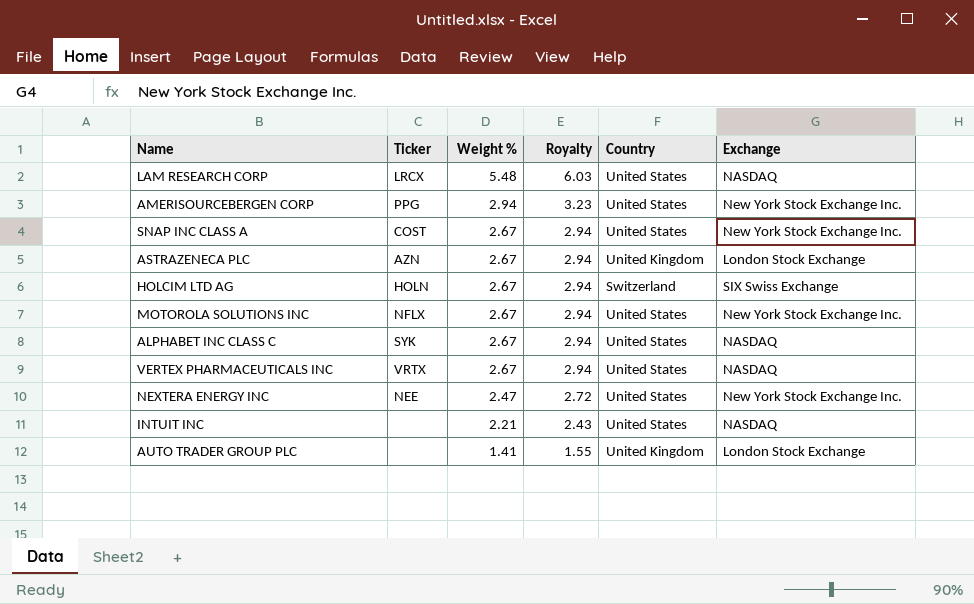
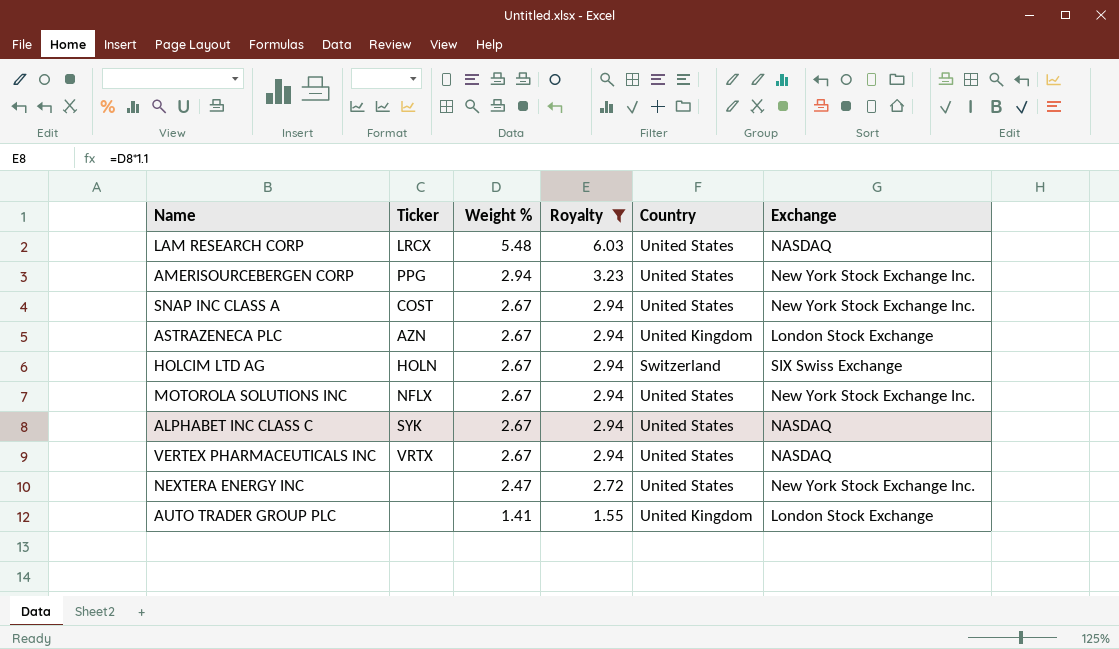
filter: none -> Royalty != 2.43
NEXTERA ENERGY INC | Ticker: NEE -> none

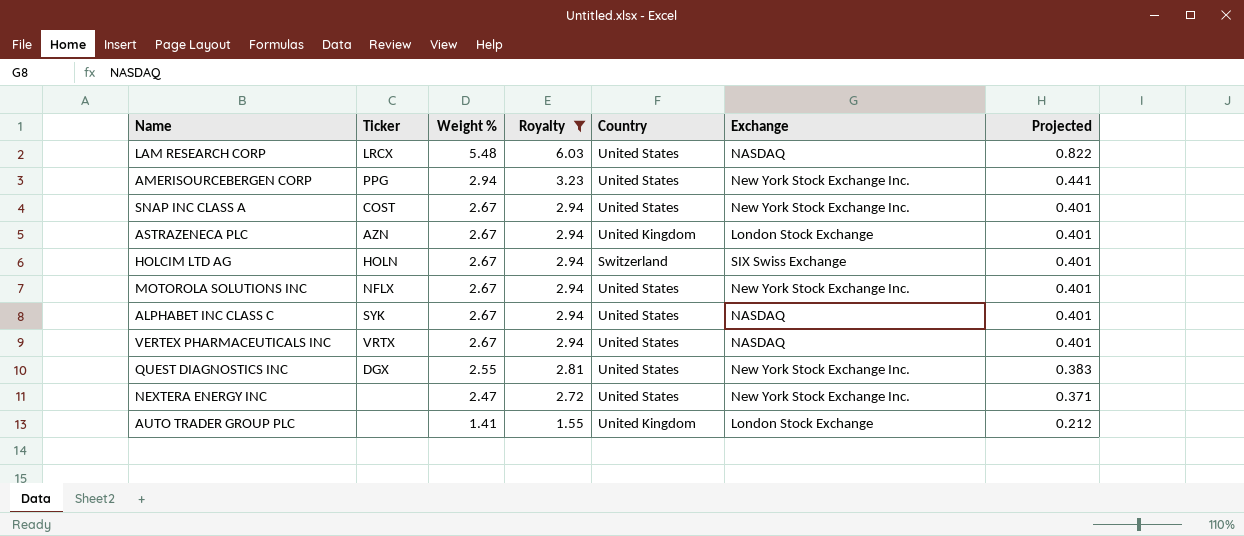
column Projected | formula: none -> [Weight %] * 0.15
row QUEST DIAGNOSTICS INC: none -> DGX | 2.55 | 2.81 | United States | New York Stock Exchange Inc. | 0.383

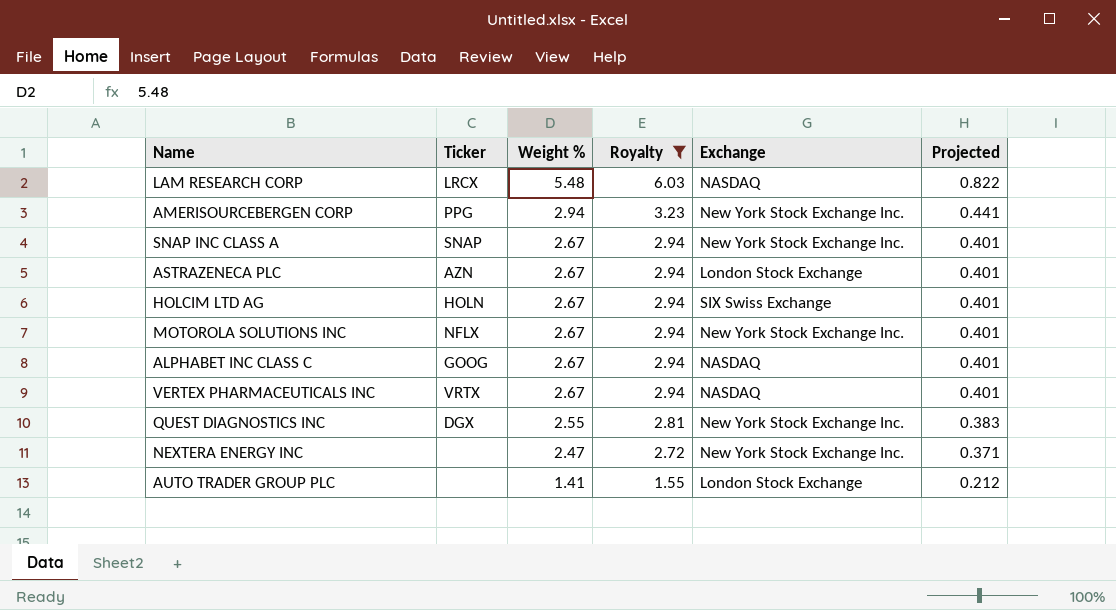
column Country | position: 5 -> none
SNAP INC CLASS A | Ticker: COST -> SNAP
ALPHABET INC CLASS C | Ticker: SYK -> GOOG

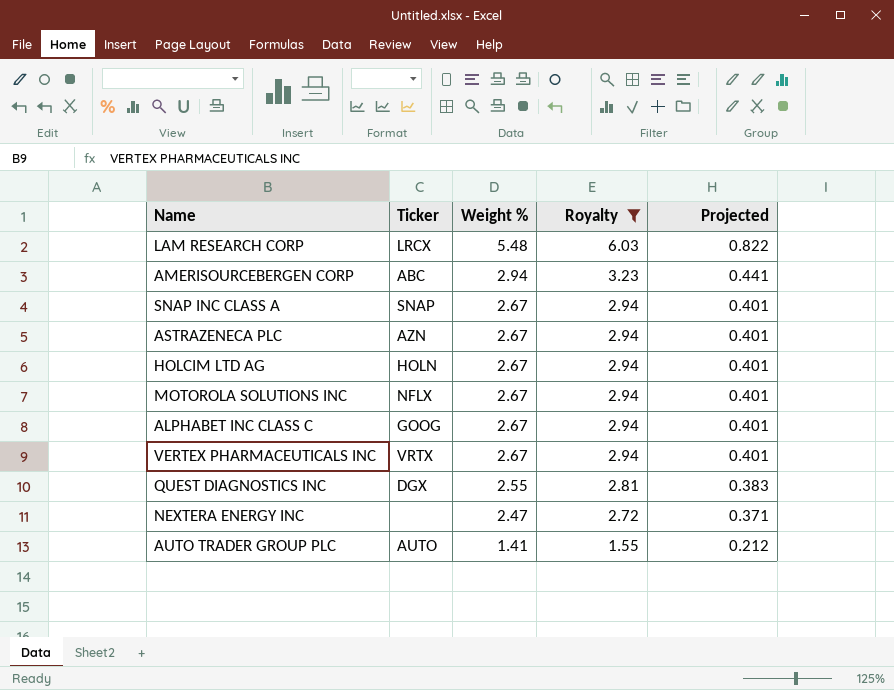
column Exchange | position: 5 -> none
AMERISOURCEBERGEN CORP | Ticker: PPG -> ABC
AUTO TRADER GROUP PLC | Ticker: none -> AUTO

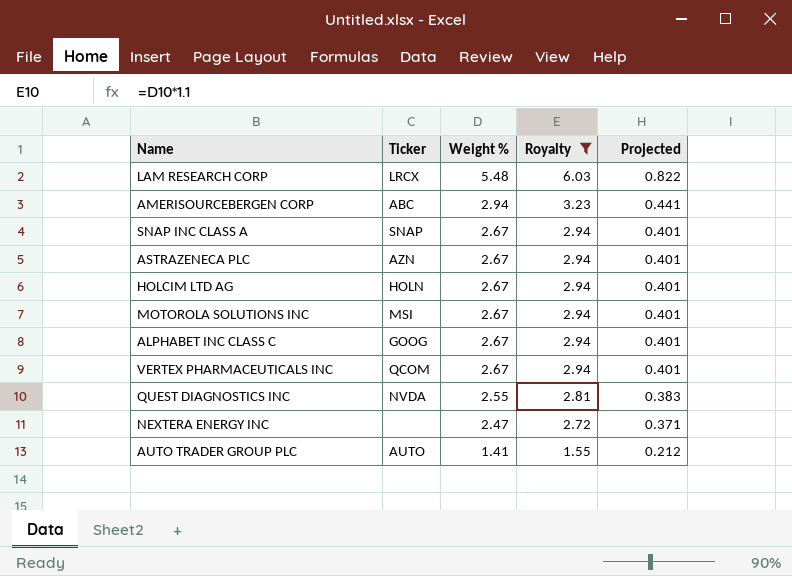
MOTOROLA SOLUTIONS INC | Ticker: NFLX -> MSI
VERTEX PHARMACEUTICALS INC | Ticker: VRTX -> QCOM
QUEST DIAGNOSTICS INC | Ticker: DGX -> NVDA

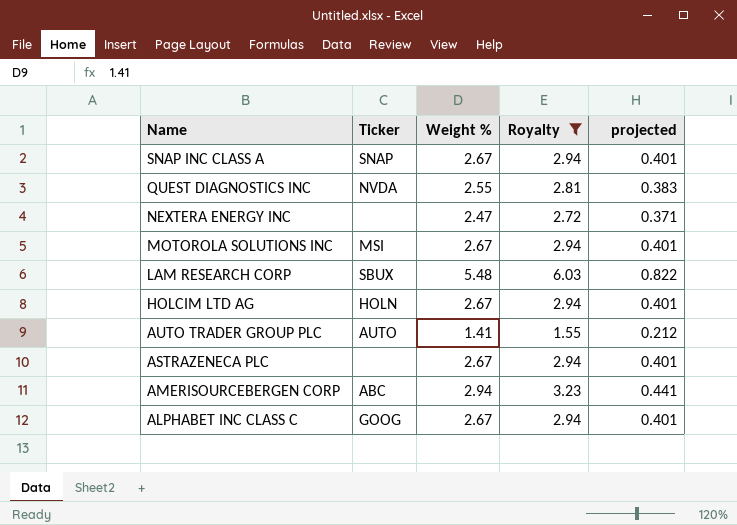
row order: Weight % descending -> Name descending
column name: Projected -> projected
row VERTEX PHARMACEUTICALS INC: QCOM | 2.67 | 2.94 | 0.401 -> none
LAM RESEARCH CORP | Ticker: LRCX -> SBUX
ASTRAZENECA PLC | Ticker: AZN -> none

